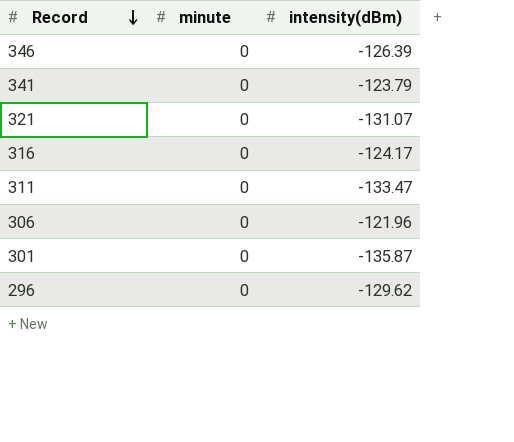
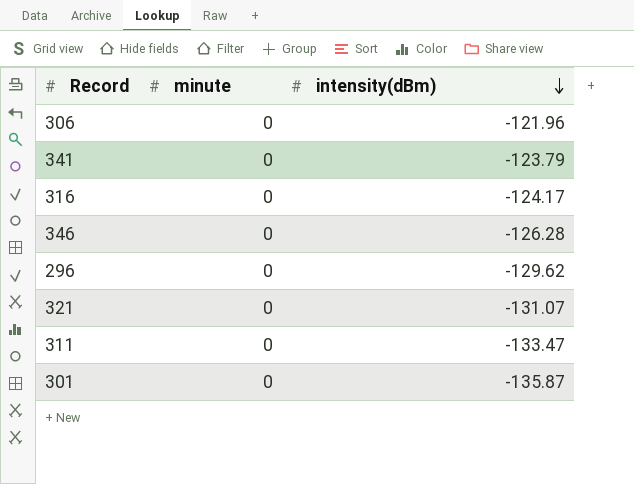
row order: Record descending -> intensity(dBm) descending
346 | intensity(dBm): -126.39 -> -126.28

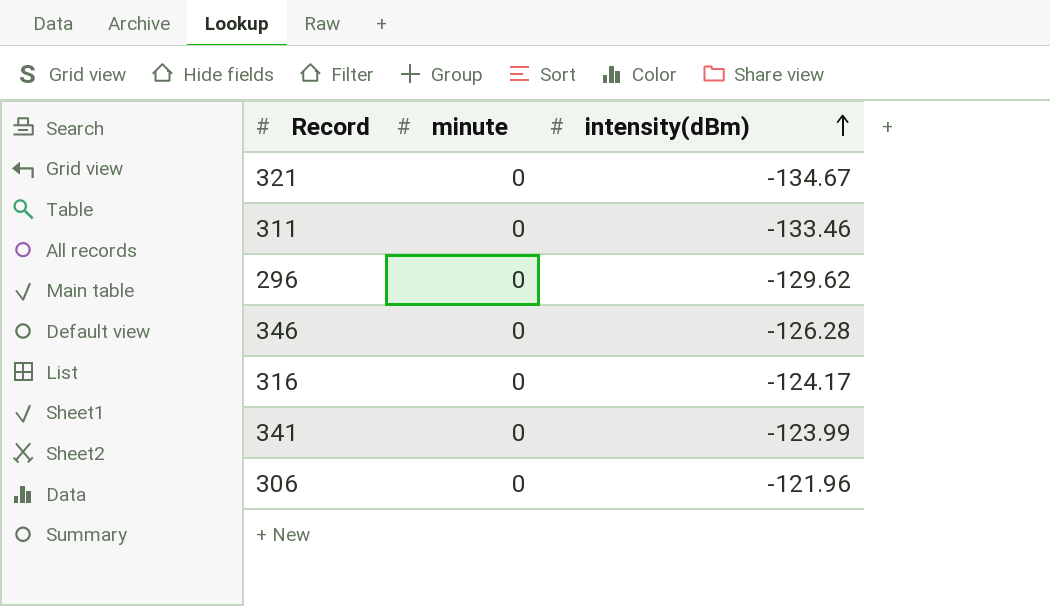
row order: intensity(dBm) descending -> intensity(dBm) ascending
row 301: 0 | -135.87 -> none
321 | intensity(dBm): -131.07 -> -134.67
311 | intensity(dBm): -133.47 -> -133.46
341 | intensity(dBm): -123.79 -> -123.99

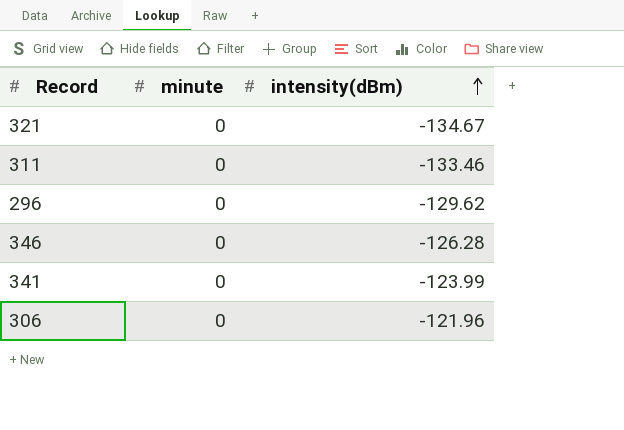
row 316: 0 | -124.17 -> none

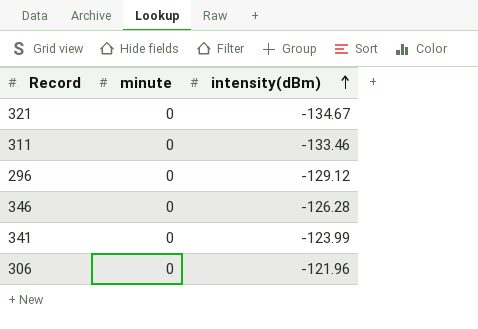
296 | intensity(dBm): -129.62 -> -129.12

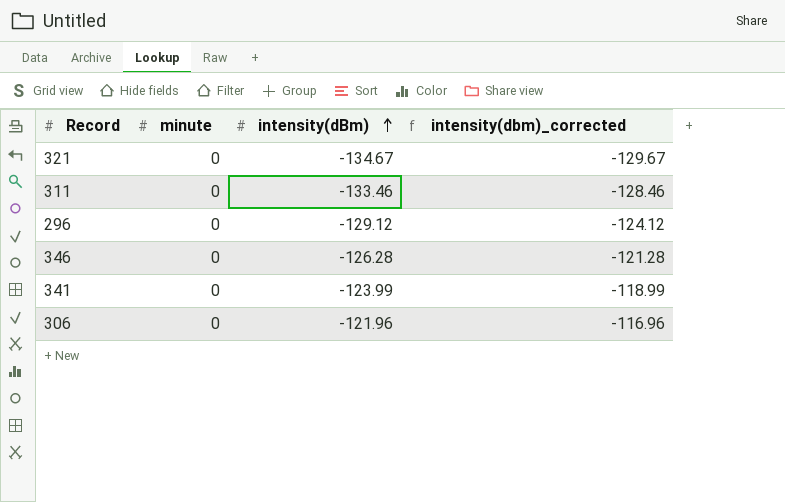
column intensity(dbm)_corrected | formula: none -> [intensity(dBm)] + 5

